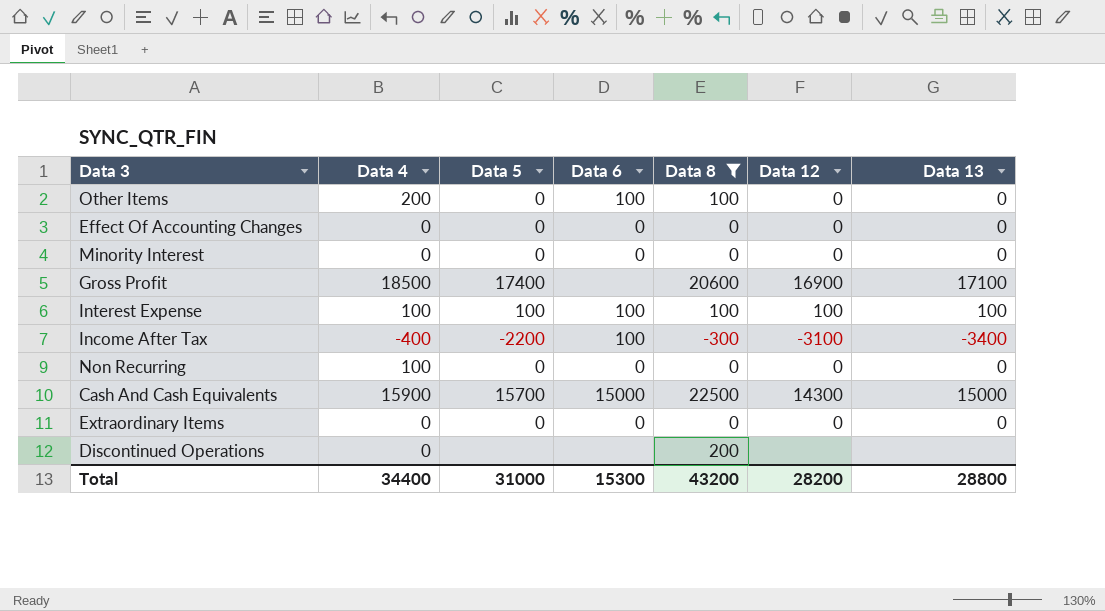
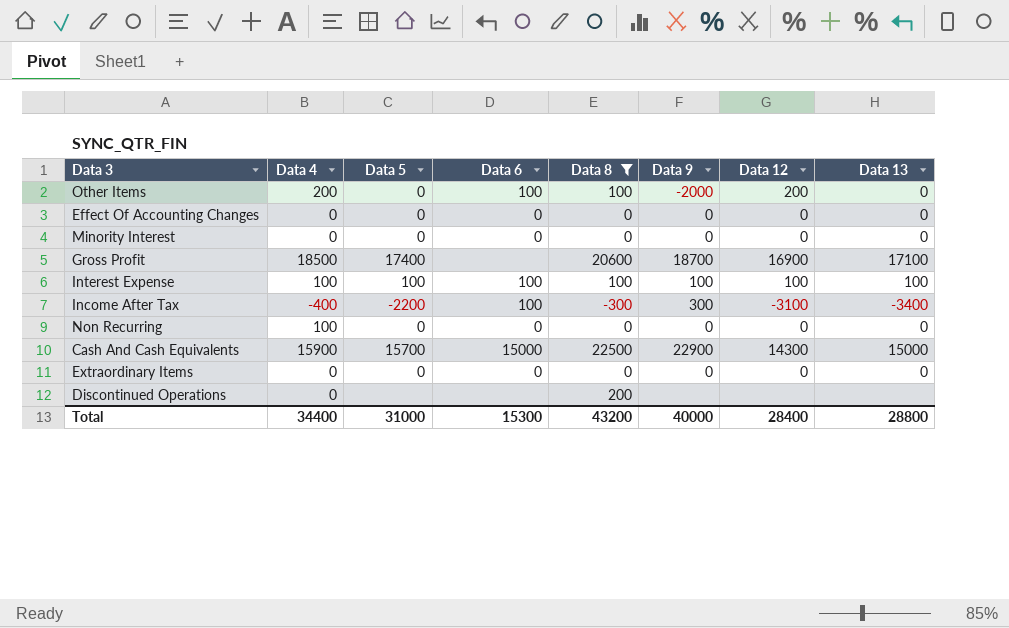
column Data 9 | position: none -> 6
Other Items | Data 12: 0 -> 200
Total | Data 12: 28200 -> 28400

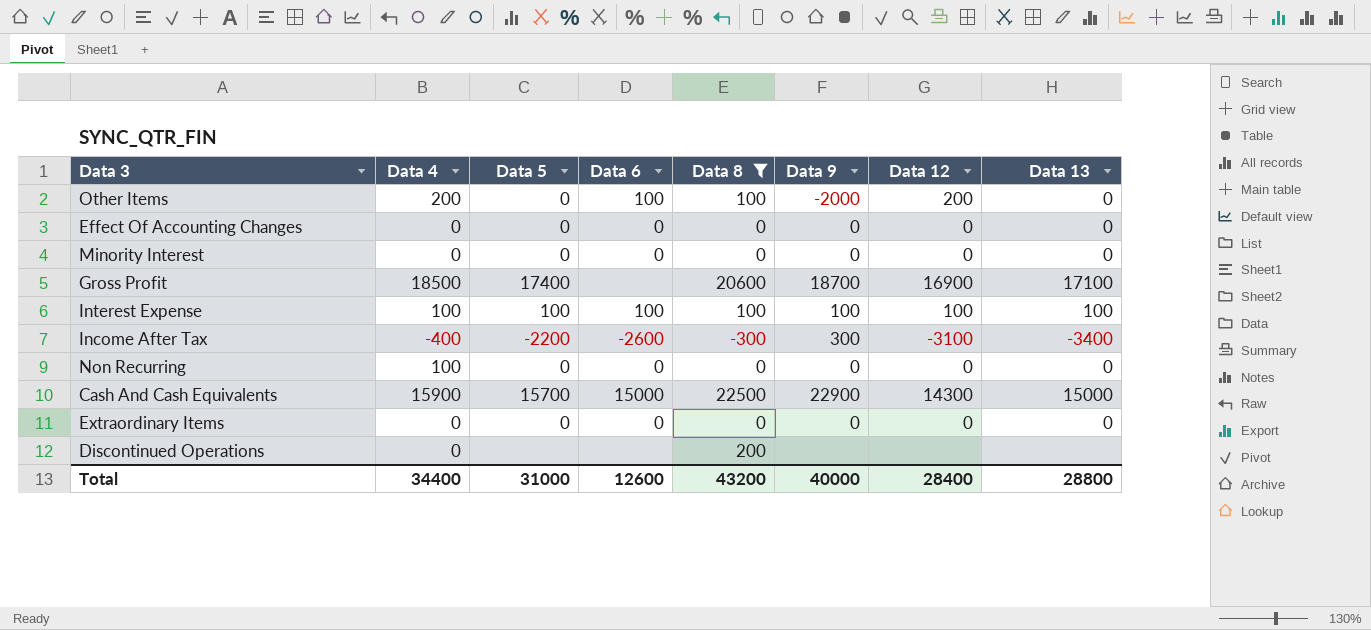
Income After Tax | Data 6: 100 -> -2600
Total | Data 6: 15300 -> 12600

